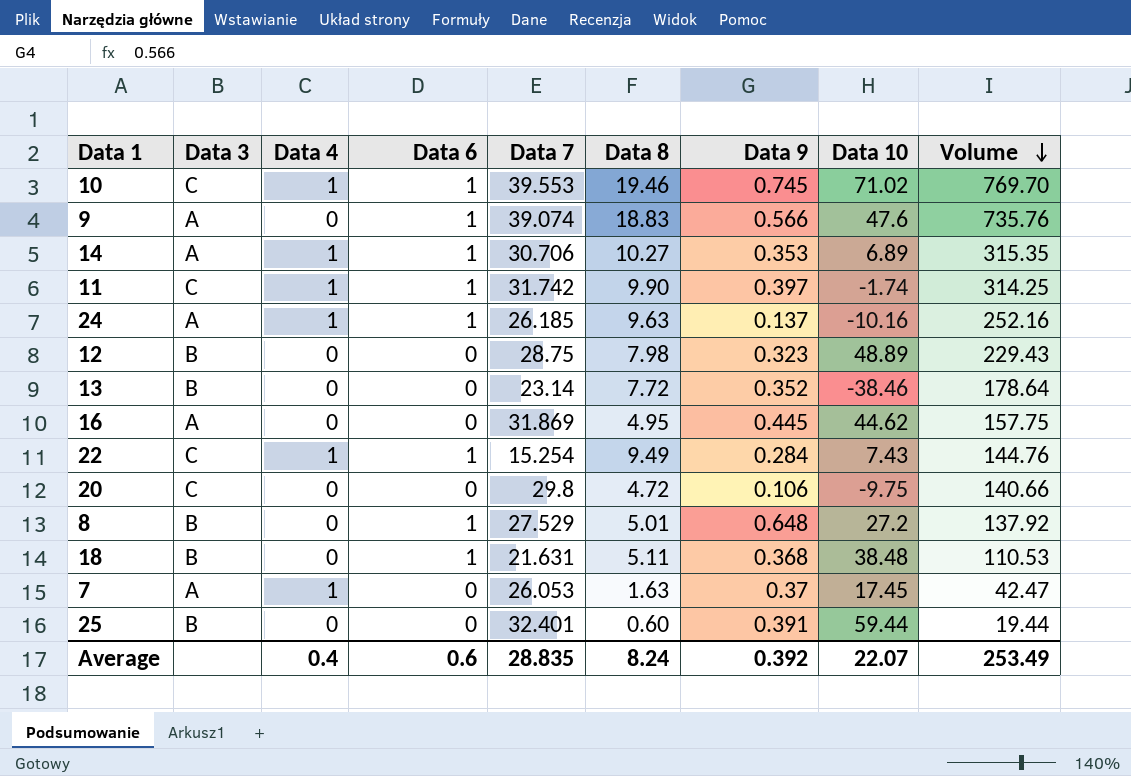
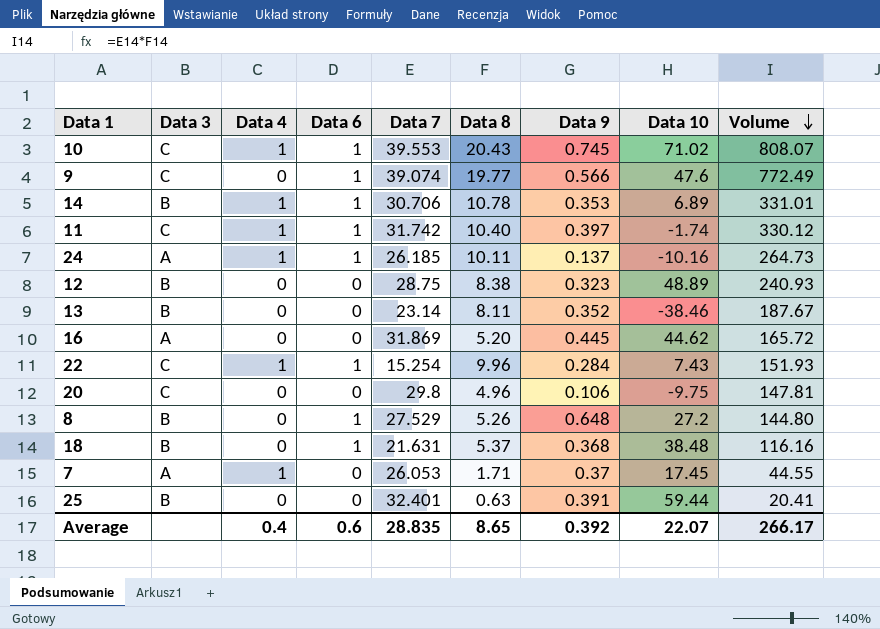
10 | Data 8: 19.46 -> 20.43
10 | Volume: 769.70 -> 808.07
9 | Data 3: A -> C
9 | Data 8: 18.83 -> 19.77
9 | Volume: 735.76 -> 772.49
14 | Data 3: A -> B
14 | Data 8: 10.27 -> 10.78
14 | Volume: 315.35 -> 331.01
11 | Data 8: 9.90 -> 10.40
11 | Volume: 314.25 -> 330.12
24 | Data 8: 9.63 -> 10.11
24 | Volume: 252.16 -> 264.73
12 | Data 8: 7.98 -> 8.38
12 | Volume: 229.43 -> 240.93
13 | Data 8: 7.72 -> 8.11
13 | Volume: 178.64 -> 187.67
16 | Data 8: 4.95 -> 5.20
16 | Volume: 157.75 -> 165.72
22 | Data 8: 9.49 -> 9.96
22 | Volume: 144.76 -> 151.93
20 | Data 8: 4.72 -> 4.96
20 | Volume: 140.66 -> 147.81
8 | Data 8: 5.01 -> 5.26
8 | Volume: 137.92 -> 144.80
18 | Data 8: 5.11 -> 5.37
18 | Volume: 110.53 -> 116.16
7 | Data 8: 1.63 -> 1.71
7 | Volume: 42.47 -> 44.55
25 | Data 8: 0.60 -> 0.63
25 | Volume: 19.44 -> 20.41
Average | Data 8: 8.24 -> 8.65
Average | Volume: 253.49 -> 266.17

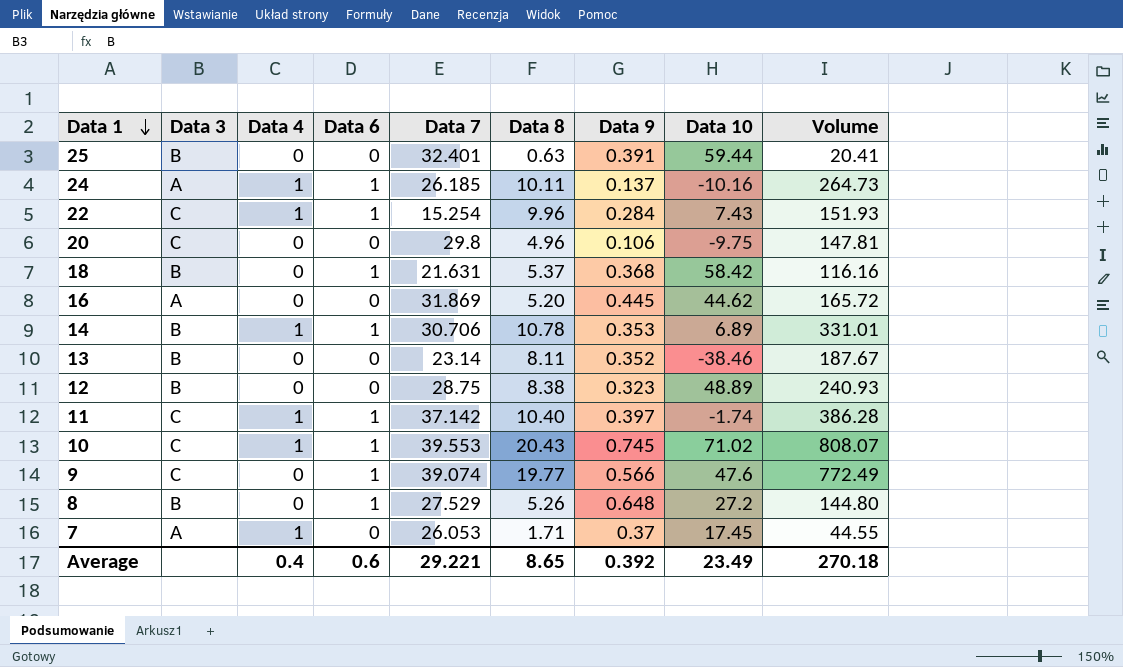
row order: Volume descending -> Data 1 descending
18 | Data 10: 38.48 -> 58.42
11 | Data 7: 31.742 -> 37.142
11 | Volume: 330.12 -> 386.28
Average | Data 7: 28.835 -> 29.221
Average | Data 10: 22.07 -> 23.49
Average | Volume: 266.17 -> 270.18

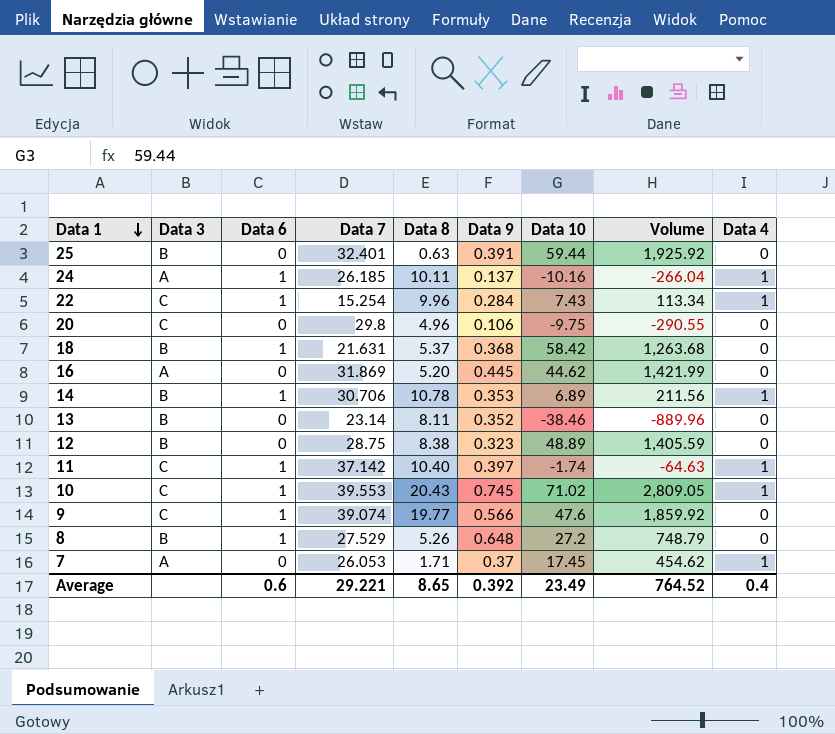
column Volume | formula: [Data 7] * [Data 8] -> [Data 7] * [Data 10]
column Data 4 | position: 3 -> 9
Average | Volume: 270.18 -> 764.52

